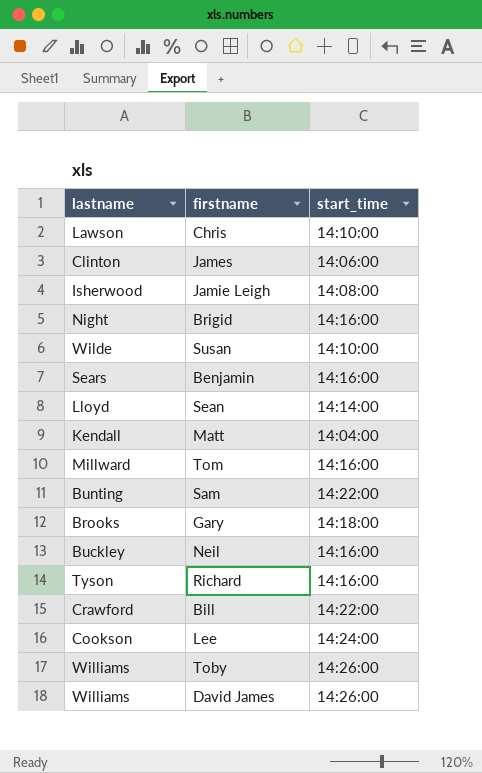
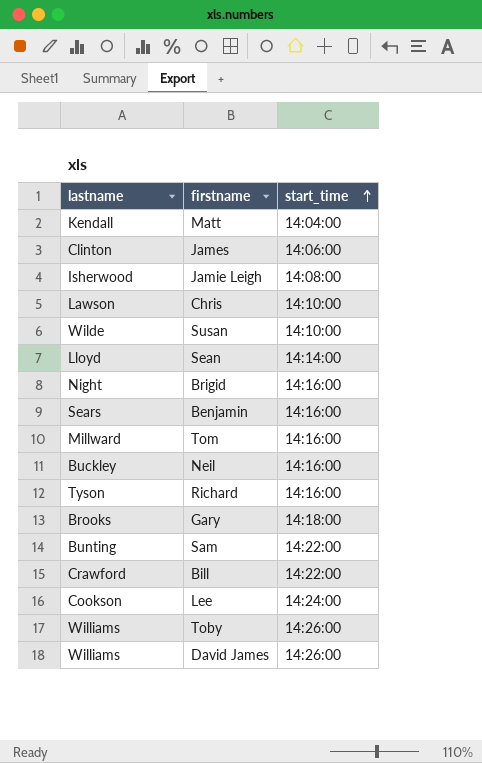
row order: none -> start_time ascending

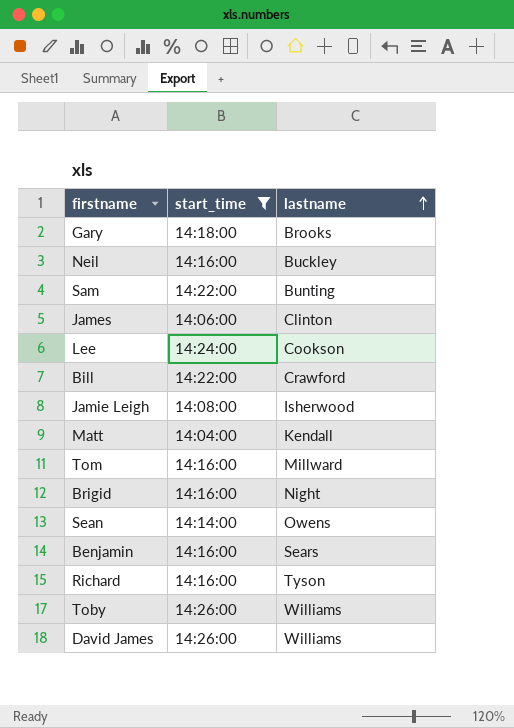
filter: none -> start_time != 14:10:00
row order: start_time ascending -> lastname ascending
column lastname | position: 1 -> 3
Sean | lastname: Lloyd -> Owens

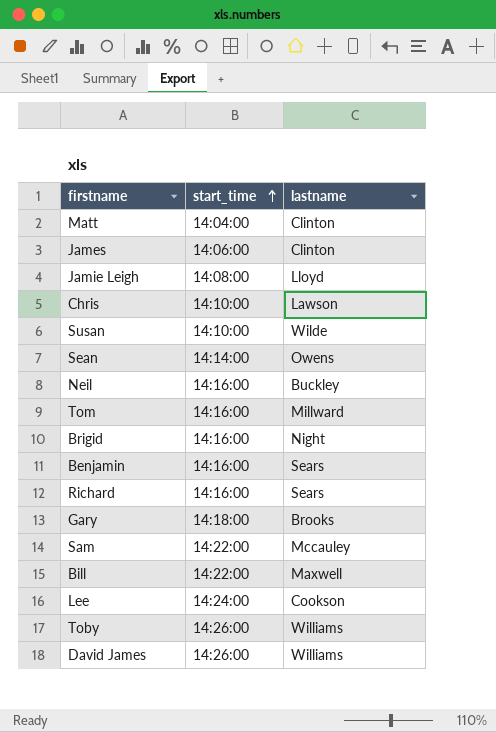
filter: start_time != 14:10:00 -> none
row order: lastname ascending -> start_time ascending
Matt | lastname: Kendall -> Clinton
Jamie Leigh | lastname: Isherwood -> Lloyd
Richard | lastname: Tyson -> Sears
Sam | lastname: Bunting -> Mccauley
Bill | lastname: Crawford -> Maxwell

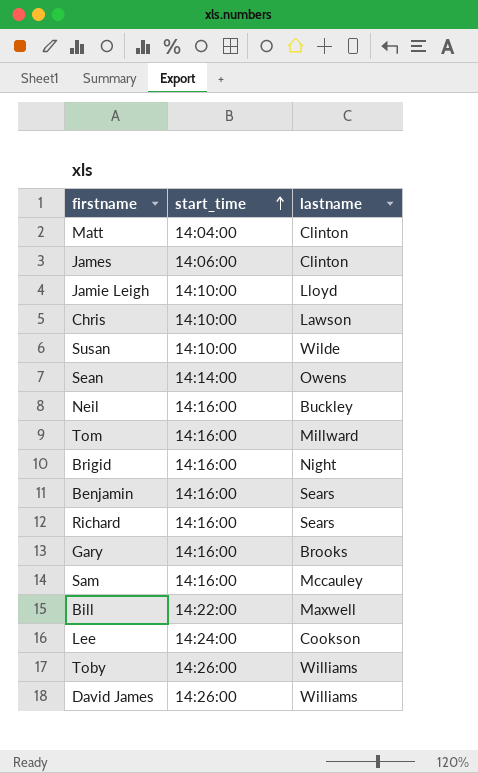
Jamie Leigh | start_time: 14:08:00 -> 14:10:00
Gary | start_time: 14:18:00 -> 14:16:00
Sam | start_time: 14:22:00 -> 14:16:00

